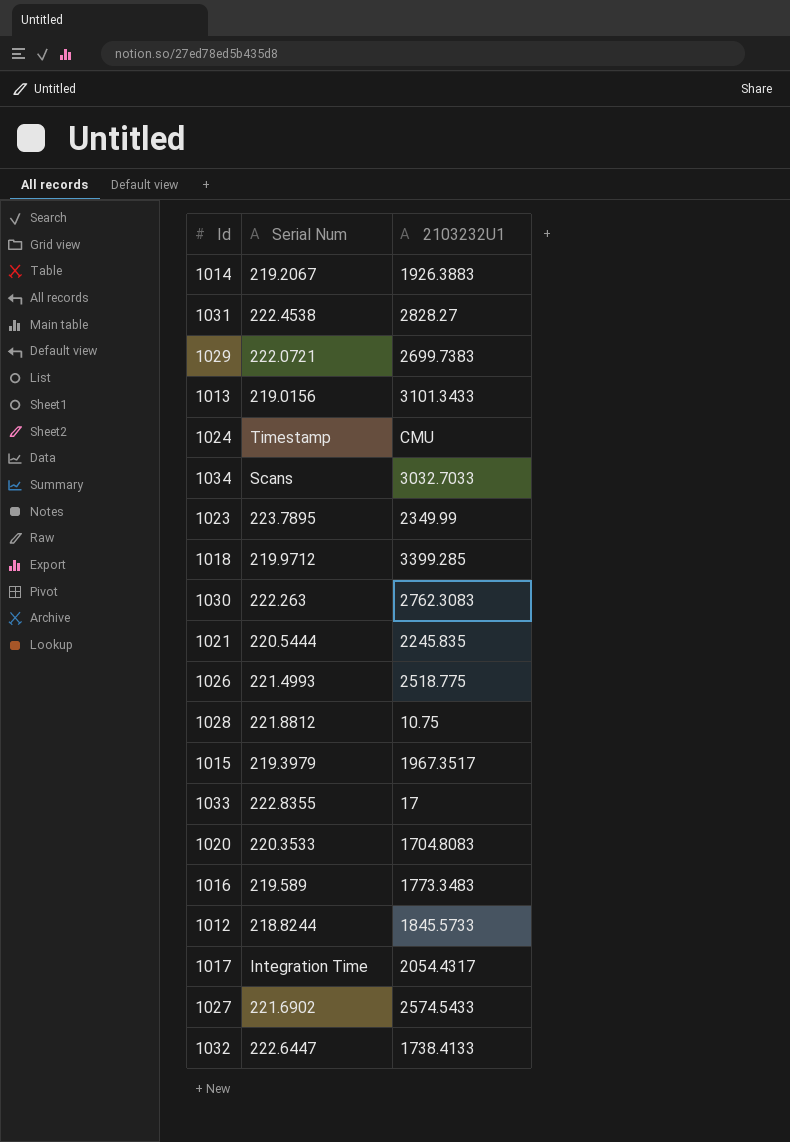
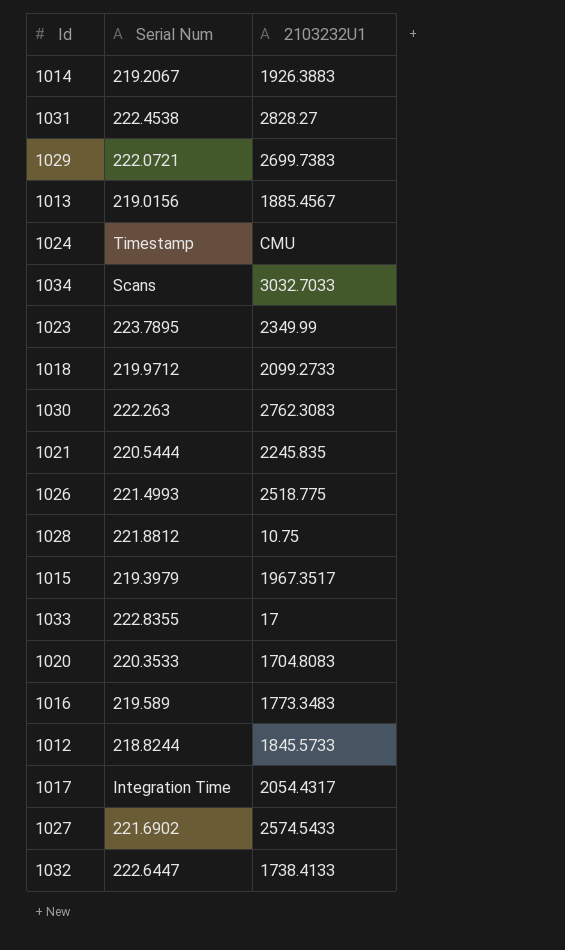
1013 | 2103232U1: 3101.3433 -> 1885.4567
1018 | 2103232U1: 3399.285 -> 2099.2733

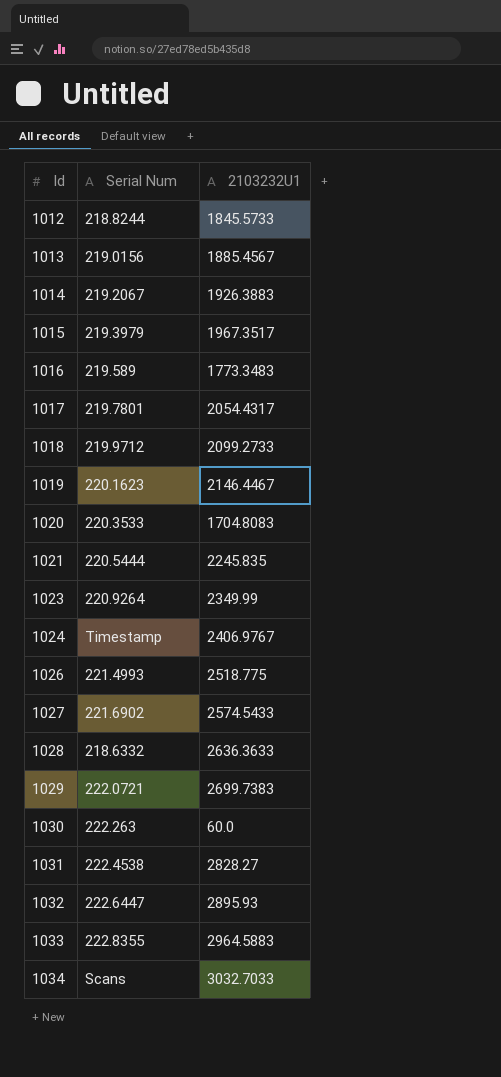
row order: none -> Id ascending
1017 | Serial Num: Integration Time -> 219.7801
row 1019: none -> 220.1623 | 2146.4467
1023 | Serial Num: 223.7895 -> 220.9264
1024 | 2103232U1: CMU -> 2406.9767
1028 | Serial Num: 221.8812 -> 218.6332
1028 | 2103232U1: 10.75 -> 2636.3633
1030 | 2103232U1: 2762.3083 -> 60.0
1032 | 2103232U1: 1738.4133 -> 2895.93
1033 | 2103232U1: 17 -> 2964.5883

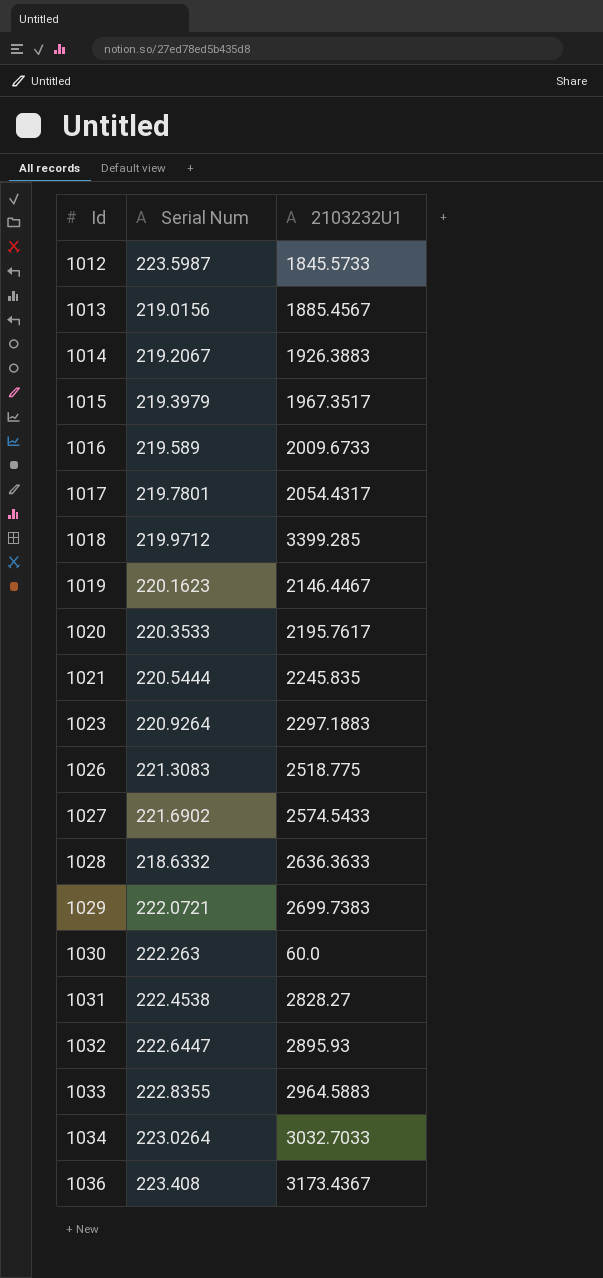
row 1024: Timestamp | 2406.9767 -> none
1012 | Serial Num: 218.8244 -> 223.5987
1016 | 2103232U1: 1773.3483 -> 2009.6733
1018 | 2103232U1: 2099.2733 -> 3399.285
1020 | 2103232U1: 1704.8083 -> 2195.7617
1023 | 2103232U1: 2349.99 -> 2297.1883
1026 | Serial Num: 221.4993 -> 221.3083
1034 | Serial Num: Scans -> 223.0264
row 1036: none -> 223.408 | 3173.4367

